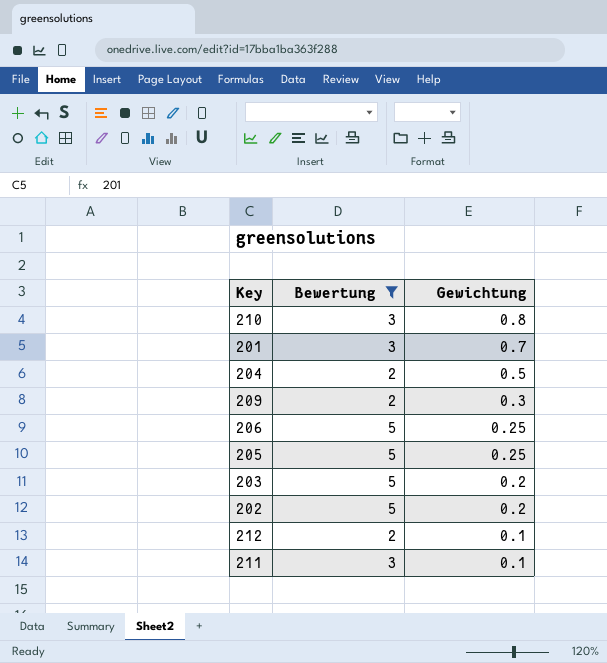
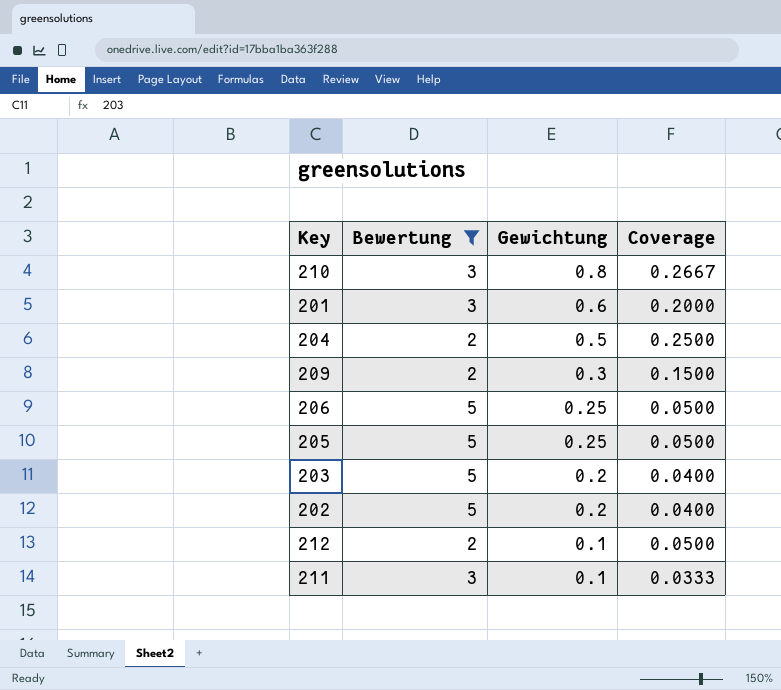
column Coverage | formula: none -> [Gewichtung] / [Bewertung]
201 | Gewichtung: 0.7 -> 0.6

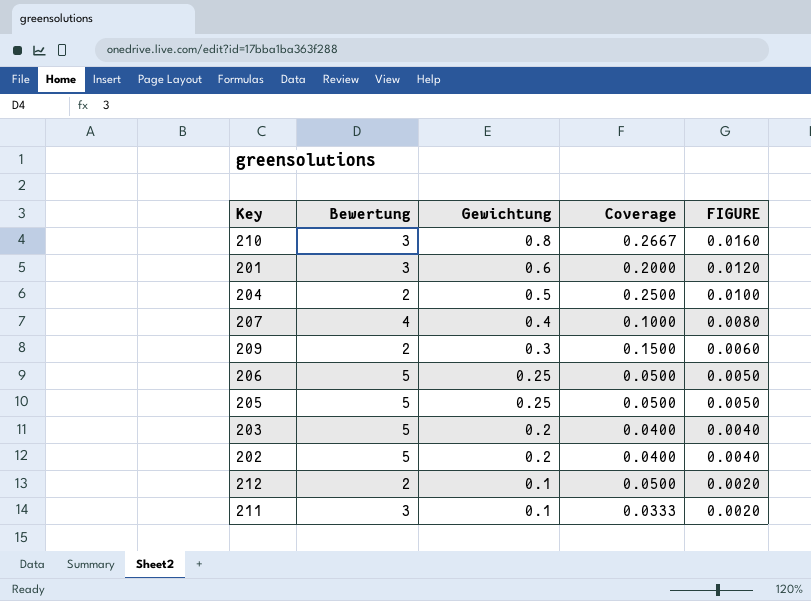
filter: Bewertung != 4 -> none
column FIGURE | formula: none -> [Gewichtung] * 0.02

